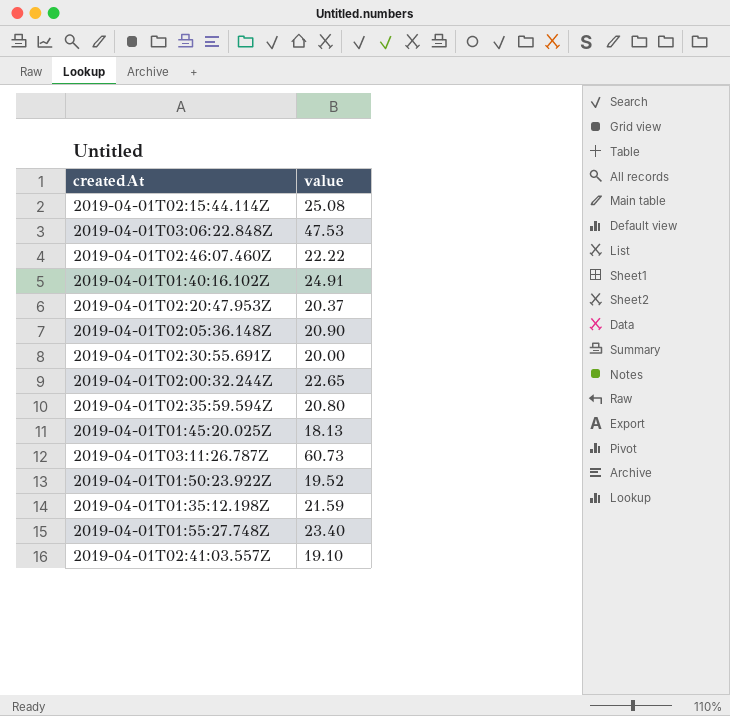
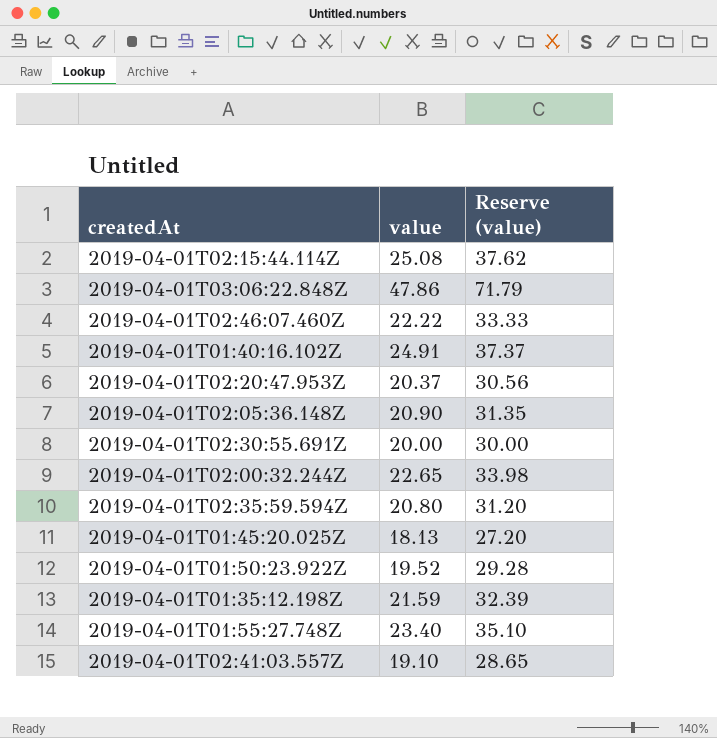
column Reserve (value) | formula: none -> [value] * 1.5
row 2019-04-01T03:11:26.787Z: 60.73 -> none
2019-04-01T03:06:22.848Z | value: 47.53 -> 47.86

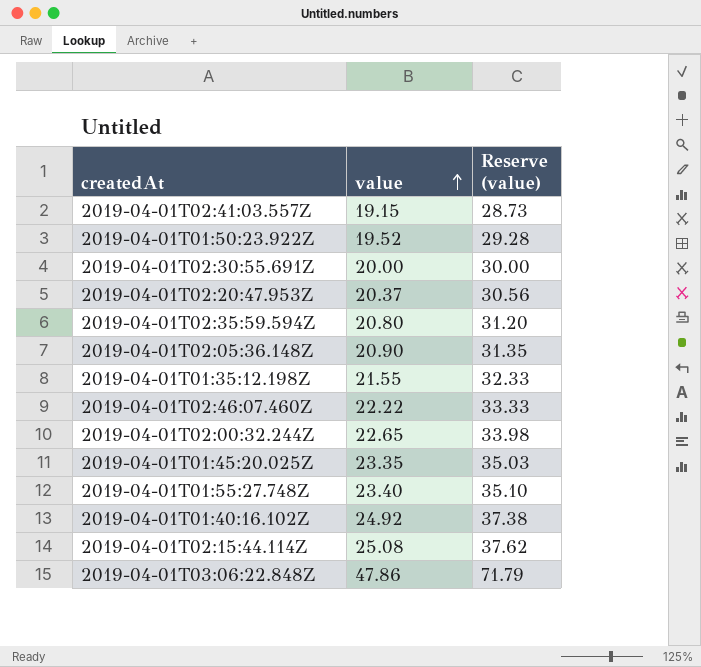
row order: none -> value ascending
2019-04-01T02:41:03.557Z | value: 19.10 -> 19.15
2019-04-01T02:41:03.557Z | Reserve (value): 28.65 -> 28.73
2019-04-01T01:35:12.198Z | value: 21.59 -> 21.55
2019-04-01T01:35:12.198Z | Reserve (value): 32.39 -> 32.33
2019-04-01T01:45:20.025Z | value: 18.13 -> 23.35
2019-04-01T01:45:20.025Z | Reserve (value): 27.20 -> 35.03
2019-04-01T01:40:16.102Z | value: 24.91 -> 24.92
2019-04-01T01:40:16.102Z | Reserve (value): 37.37 -> 37.38

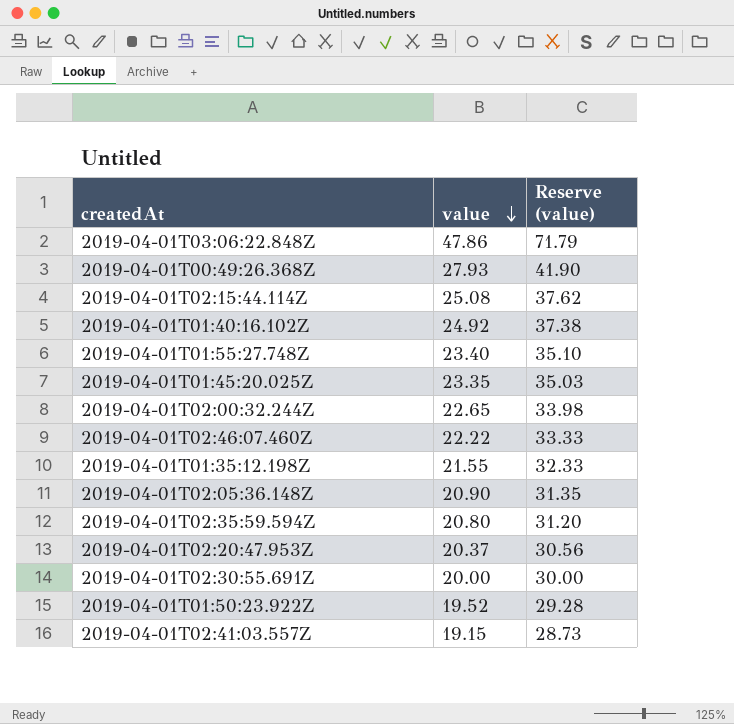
row order: value ascending -> value descending
row 2019-04-01T00:49:26.368Z: none -> 27.93 | 41.90

